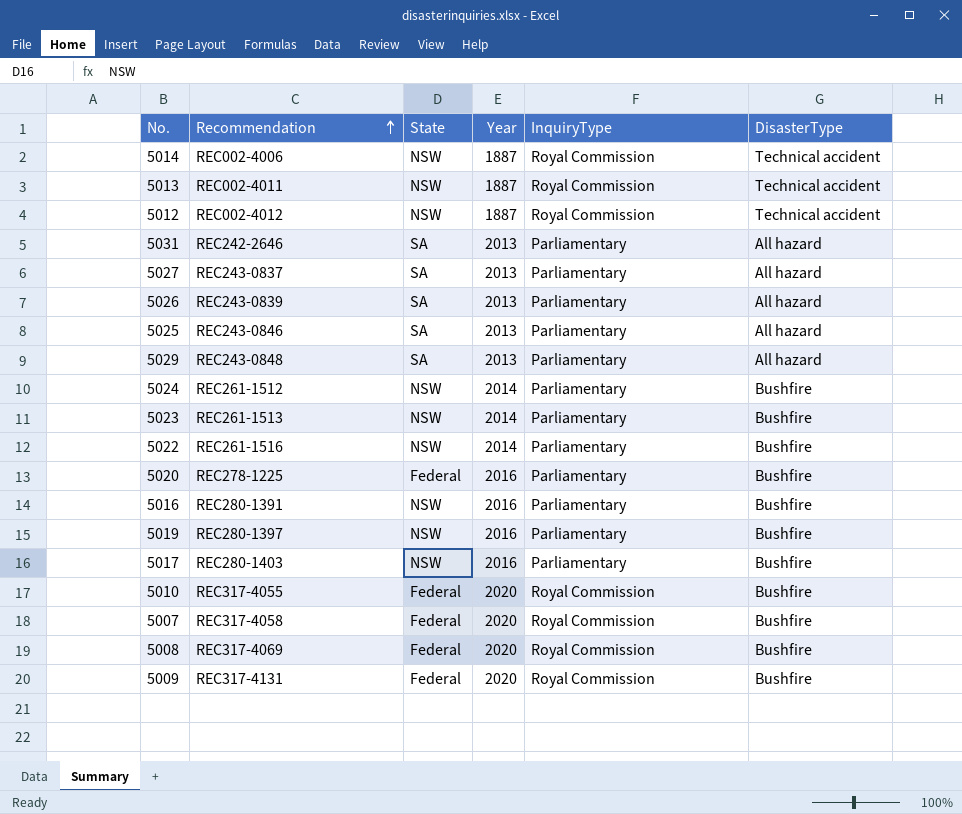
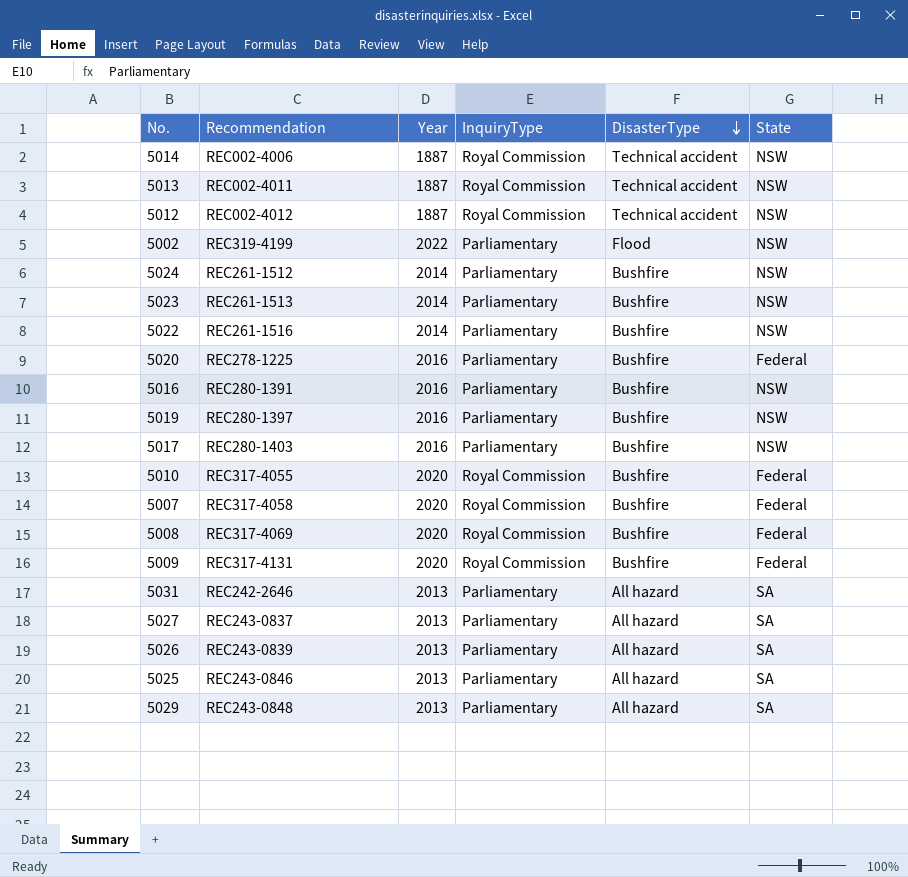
row order: Recommendation ascending -> DisasterType descending
column State | position: 3 -> 6
row 5002: none -> REC319-4199 | 2022 | Parliamentary | Flood | NSW

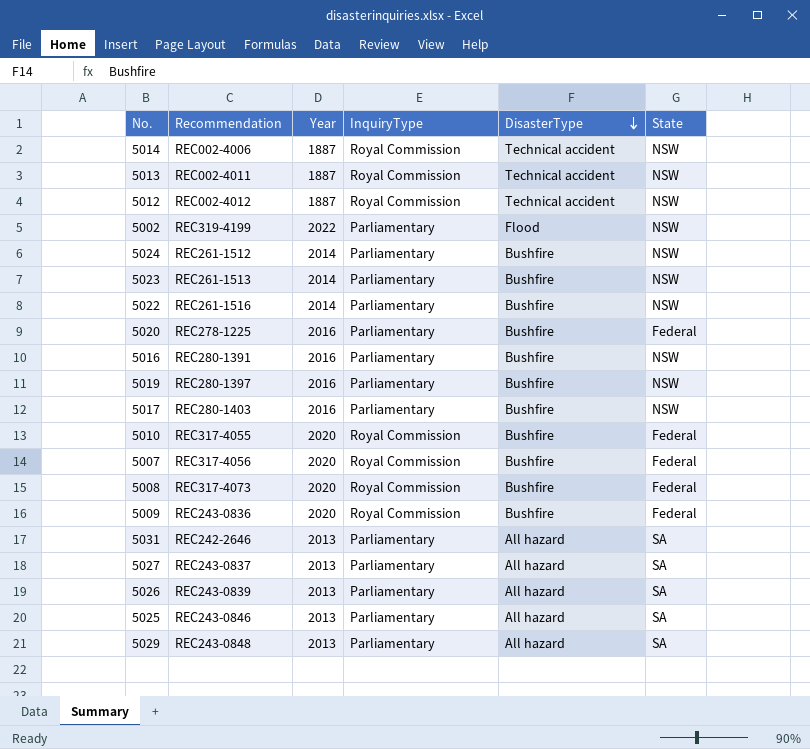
5007 | Recommendation: REC317-4058 -> REC317-4056
5008 | Recommendation: REC317-4069 -> REC317-4073
5009 | Recommendation: REC317-4131 -> REC243-0836

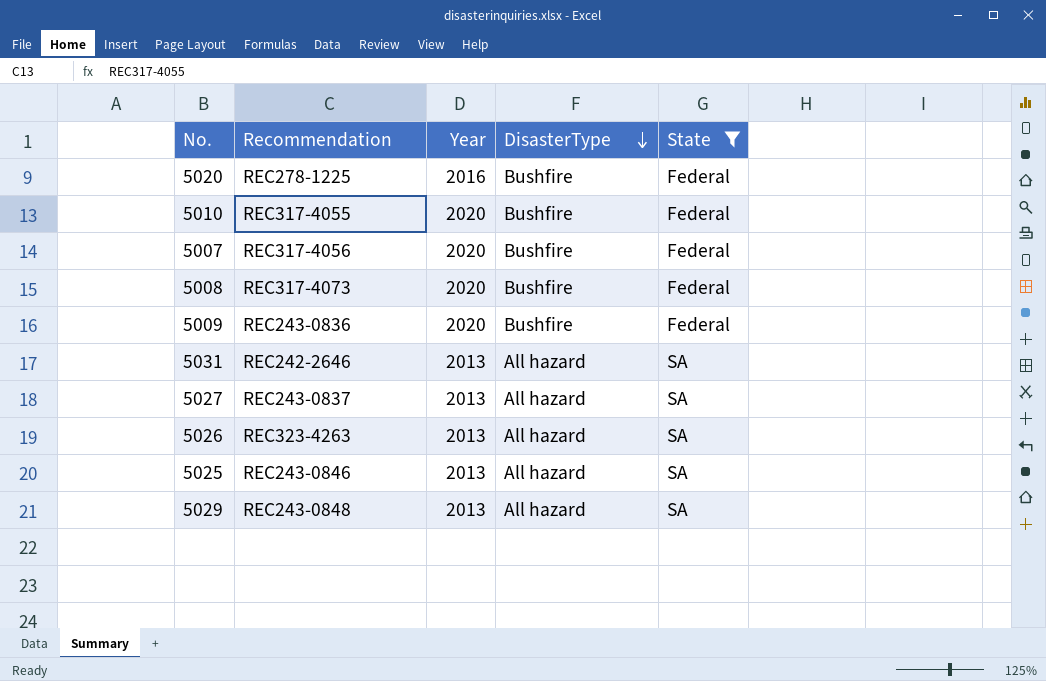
filter: none -> State != NSW
column InquiryType | position: 4 -> none
5026 | Recommendation: REC243-0839 -> REC323-4263

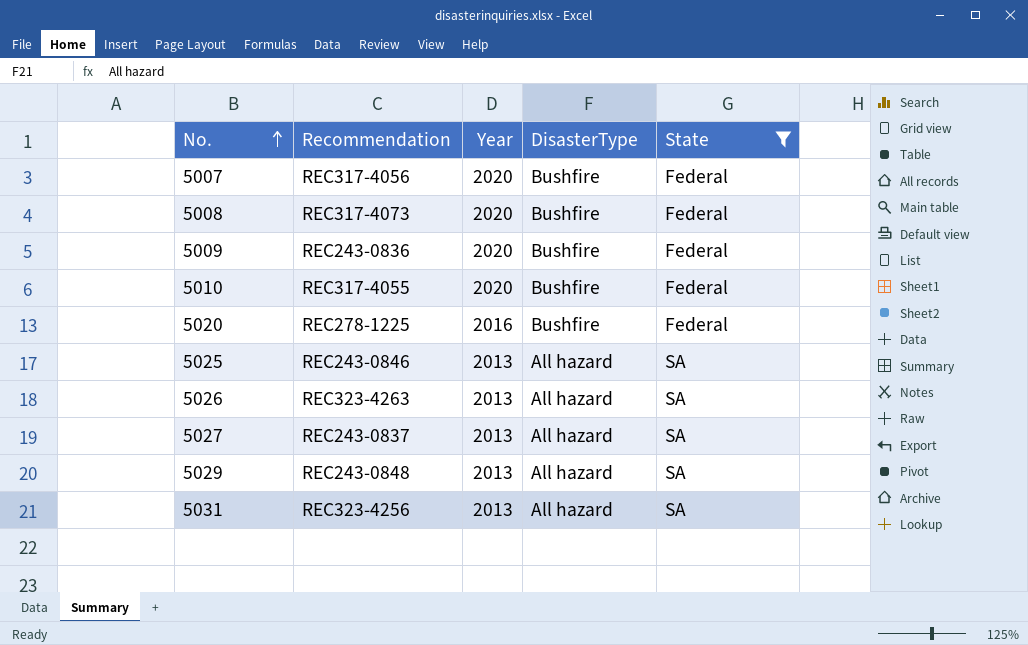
row order: DisasterType descending -> No. ascending
5031 | Recommendation: REC242-2646 -> REC323-4256

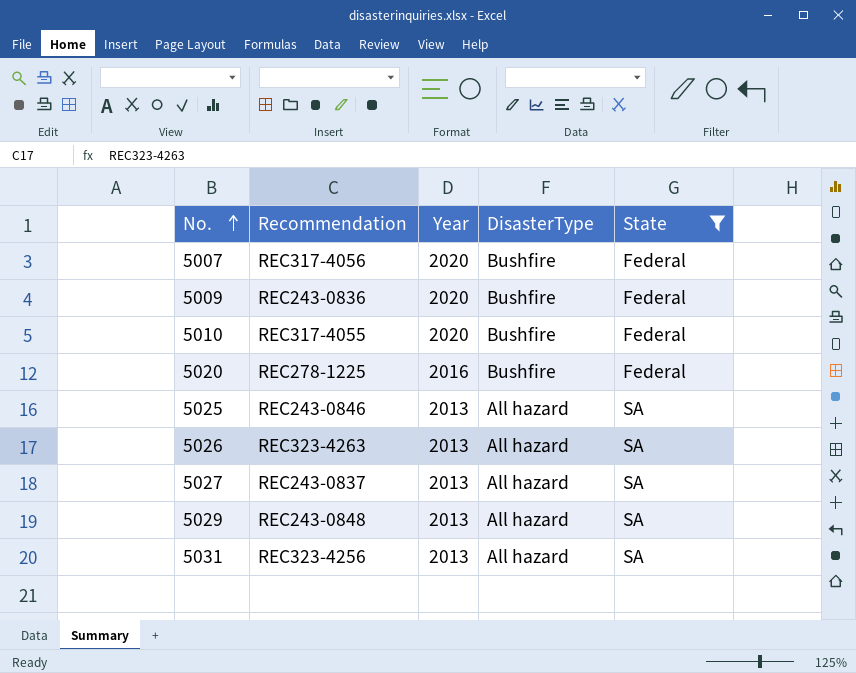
row 5008: REC317-4073 | 2020 | Bushfire | Federal -> none

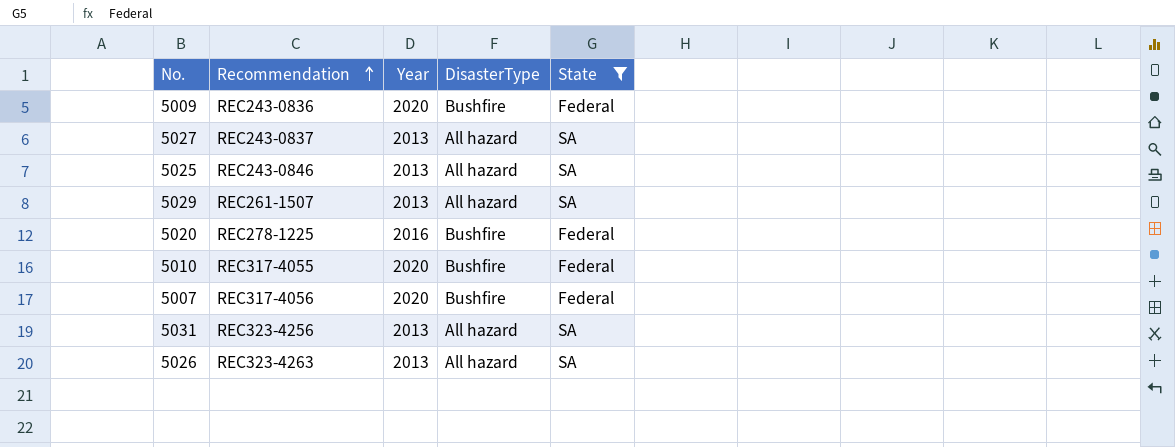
row order: No. ascending -> Recommendation ascending
5029 | Recommendation: REC243-0848 -> REC261-1507

